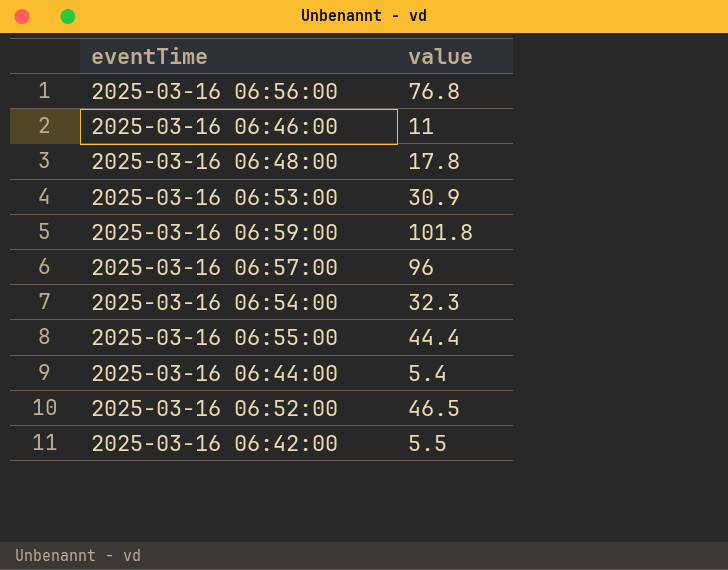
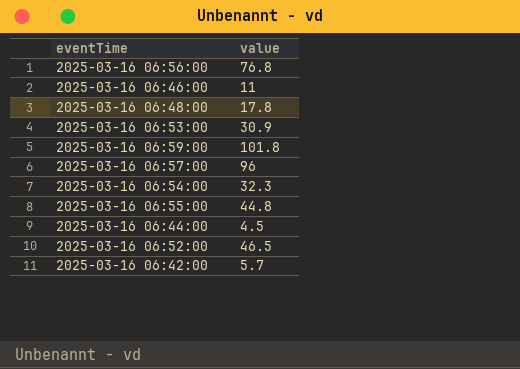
2025-03-16 06:55:00 | value: 44.4 -> 44.8
2025-03-16 06:44:00 | value: 5.4 -> 4.5
2025-03-16 06:42:00 | value: 5.5 -> 5.7

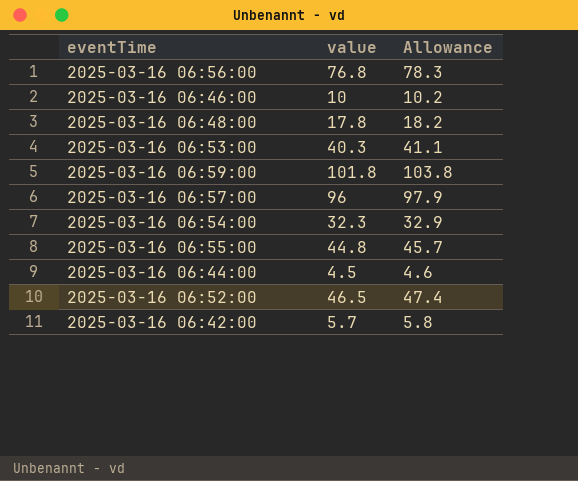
column Allowance | formula: none -> [value] * 1.02
2025-03-16 06:46:00 | value: 11 -> 10
2025-03-16 06:53:00 | value: 30.9 -> 40.3

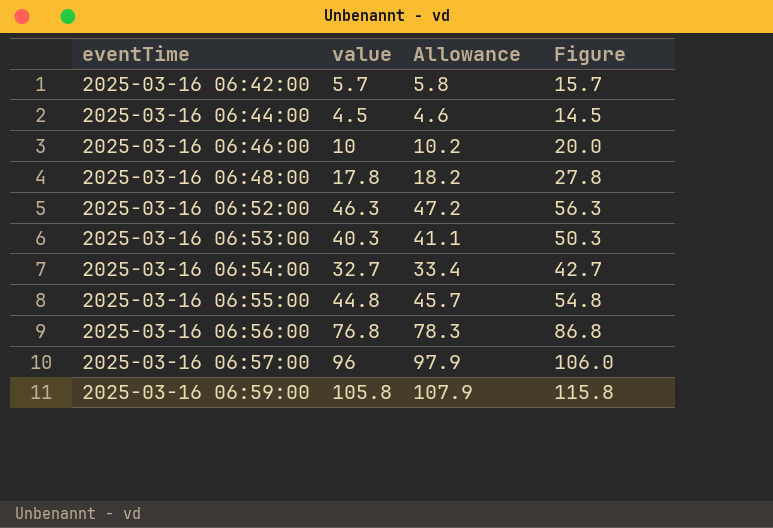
row order: none -> eventTime ascending
column Figure | formula: none -> [value] + 10
2025-03-16 06:52:00 | value: 46.5 -> 46.3
2025-03-16 06:52:00 | Allowance: 47.4 -> 47.2
2025-03-16 06:54:00 | value: 32.3 -> 32.7
2025-03-16 06:54:00 | Allowance: 32.9 -> 33.4
2025-03-16 06:59:00 | value: 101.8 -> 105.8
2025-03-16 06:59:00 | Allowance: 103.8 -> 107.9

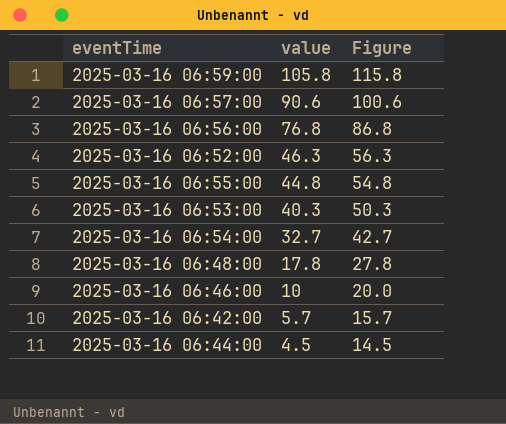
row order: eventTime ascending -> value descending
column Allowance | formula: [value] * 1.02 -> none
2025-03-16 06:57:00 | value: 96 -> 90.6
2025-03-16 06:57:00 | Figure: 106.0 -> 100.6

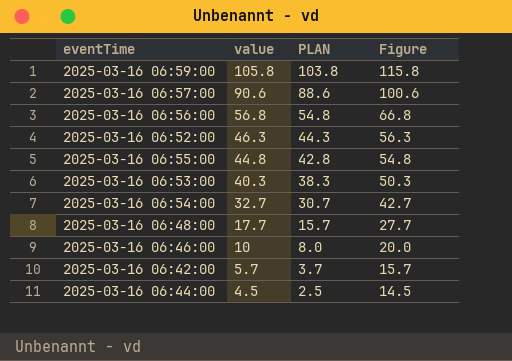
column PLAN | formula: none -> [value] - 2
2025-03-16 06:56:00 | value: 76.8 -> 56.8
2025-03-16 06:56:00 | Figure: 86.8 -> 66.8
2025-03-16 06:48:00 | value: 17.8 -> 17.7
2025-03-16 06:48:00 | Figure: 27.8 -> 27.7

